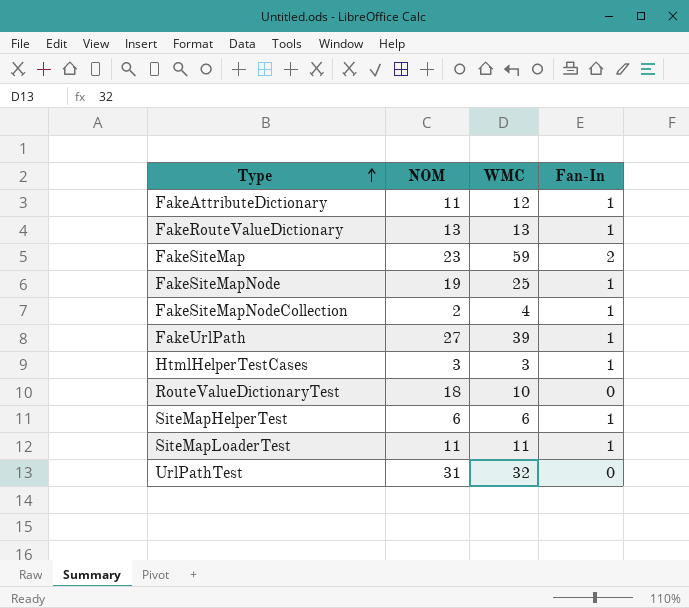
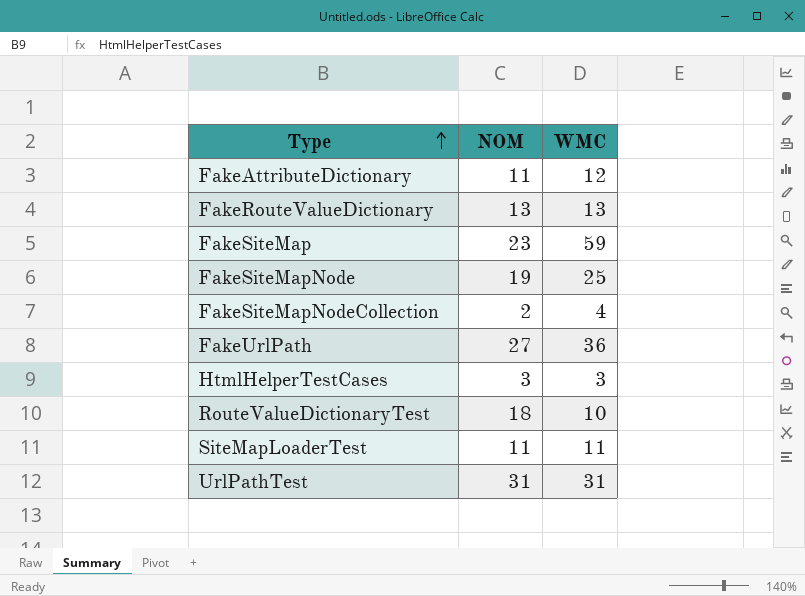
column Fan-In | position: 4 -> none
row SiteMapHelperTest: 6 | 6 | 1 -> none
FakeUrlPath | WMC: 39 -> 36
UrlPathTest | WMC: 32 -> 31

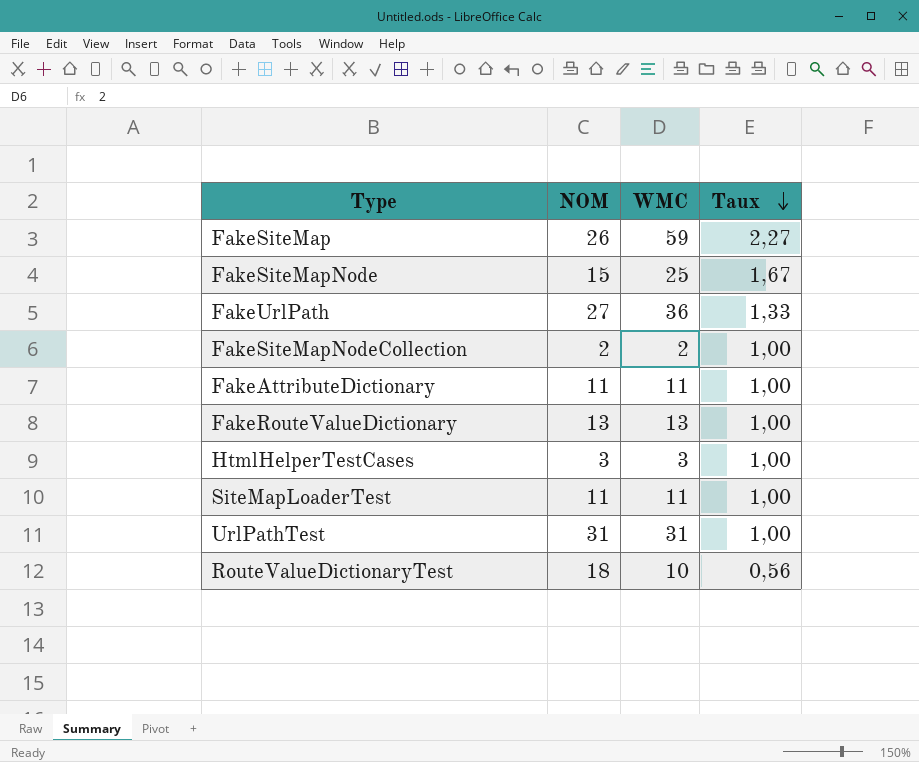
row order: Type ascending -> Taux descending
column Taux | formula: none -> [WMC] / [NOM]
FakeSiteMap | NOM: 23 -> 26
FakeSiteMapNode | NOM: 19 -> 15
FakeSiteMapNodeCollection | WMC: 4 -> 2
FakeAttributeDictionary | WMC: 12 -> 11

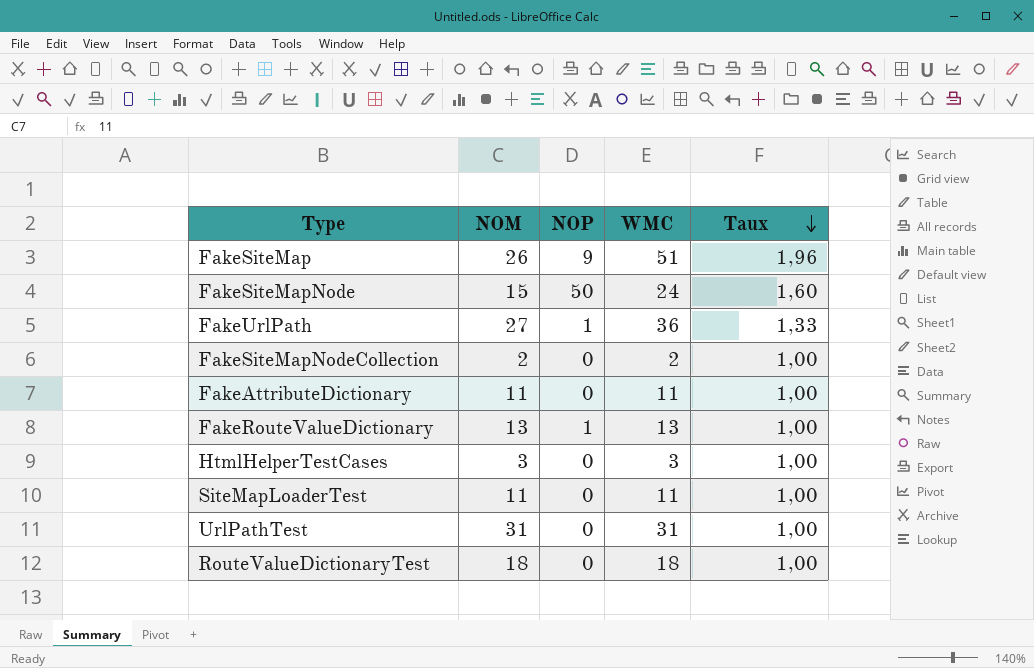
column NOP | position: none -> 3
FakeSiteMap | WMC: 59 -> 51
FakeSiteMap | Taux: 2,27 -> 1,96
FakeSiteMapNode | WMC: 25 -> 24
FakeSiteMapNode | Taux: 1,67 -> 1,60
RouteValueDictionaryTest | WMC: 10 -> 18
RouteValueDictionaryTest | Taux: 0,56 -> 1,00

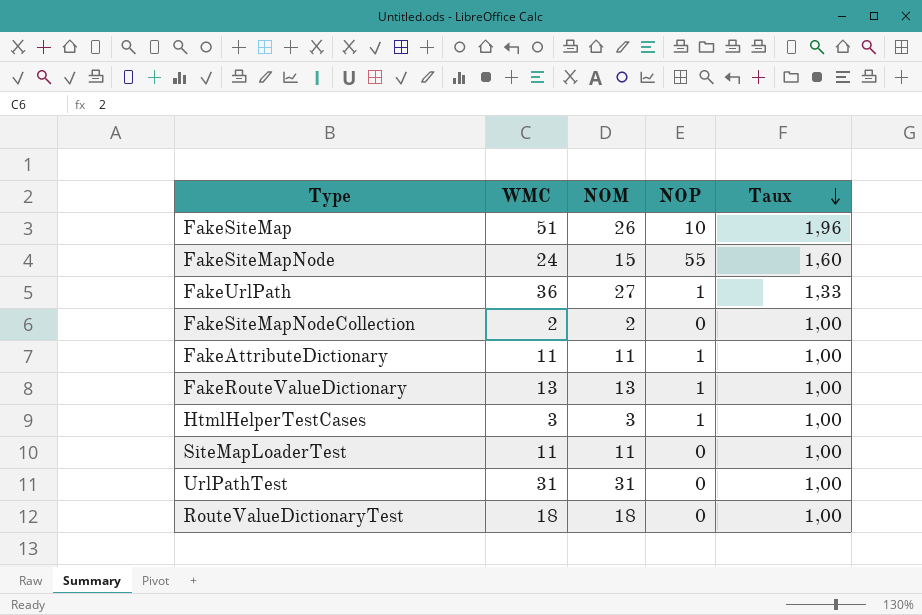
column WMC | position: 4 -> 2
FakeSiteMap | NOP: 9 -> 10
FakeSiteMapNode | NOP: 50 -> 55
FakeAttributeDictionary | NOP: 0 -> 1
HtmlHelperTestCases | NOP: 0 -> 1

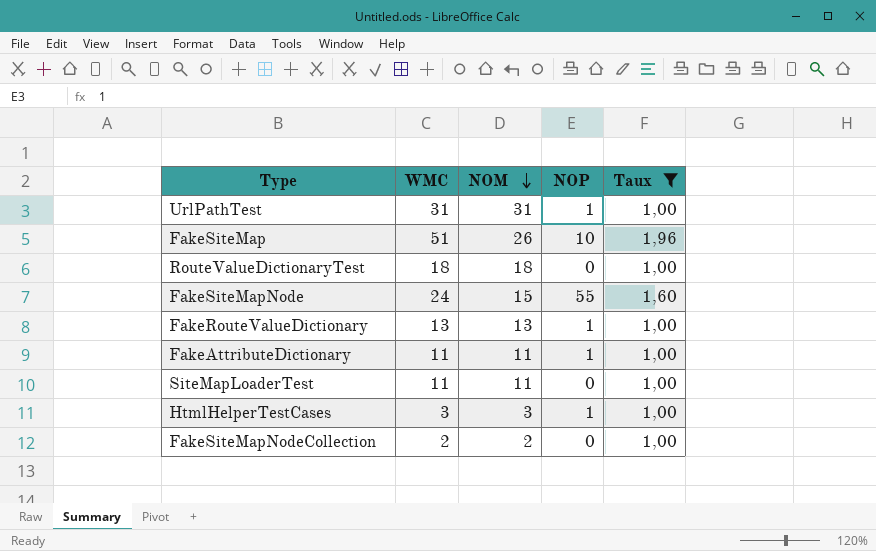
filter: none -> Taux != 1,33
row order: Taux descending -> NOM descending
UrlPathTest | NOP: 0 -> 1

